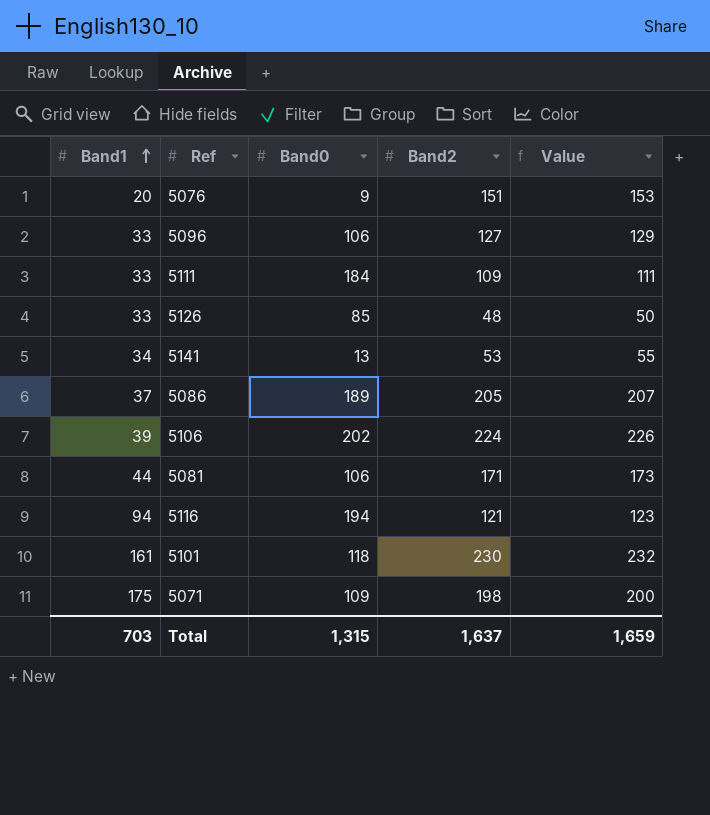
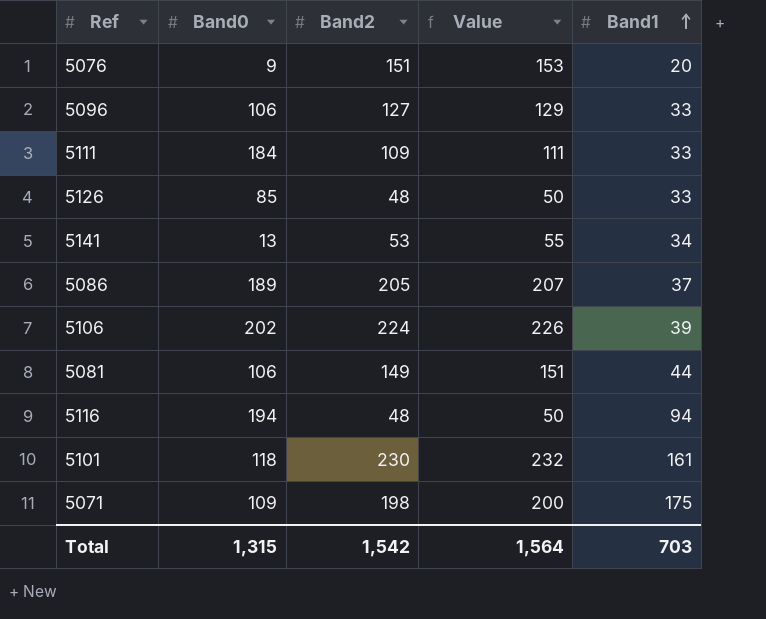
column Band1 | position: 1 -> 5
5081 | Band2: 171 -> 149
5081 | Value: 173 -> 151
5116 | Band2: 121 -> 48
5116 | Value: 123 -> 50
Total | Band2: 1,637 -> 1,542
Total | Value: 1,659 -> 1,564

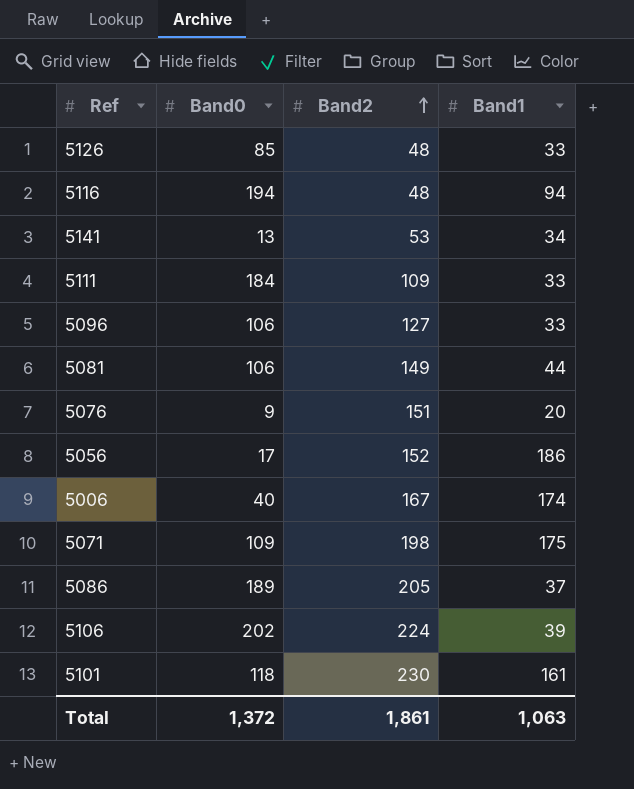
row order: Band1 ascending -> Band2 ascending
column Value | formula: [Band2] + 2 -> none
row 5056: none -> 17 | 152 | 186
row 5006: none -> 40 | 167 | 174
Total | Band0: 1,315 -> 1,372
Total | Band2: 1,542 -> 1,861
Total | Band1: 703 -> 1,063

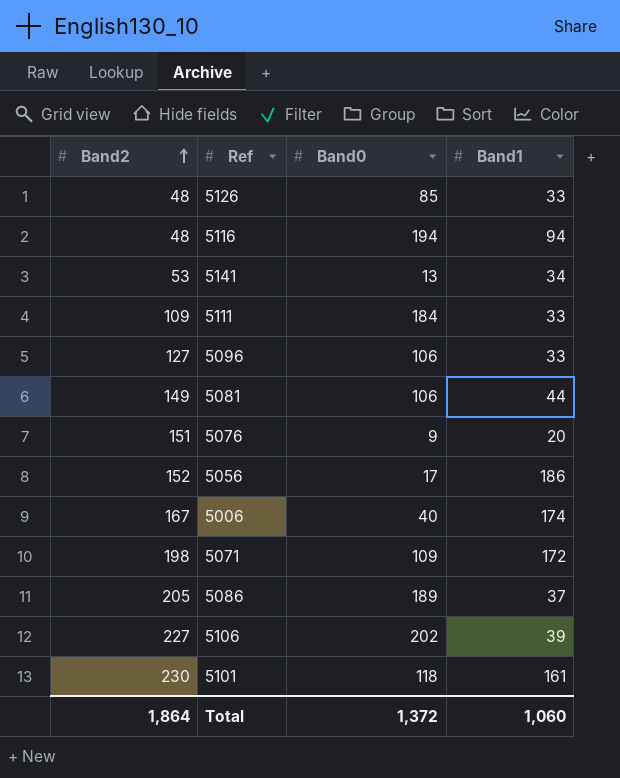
column Band2 | position: 3 -> 1
5071 | Band1: 175 -> 172
5106 | Band2: 224 -> 227
Total | Band2: 1,861 -> 1,864
Total | Band1: 1,063 -> 1,060

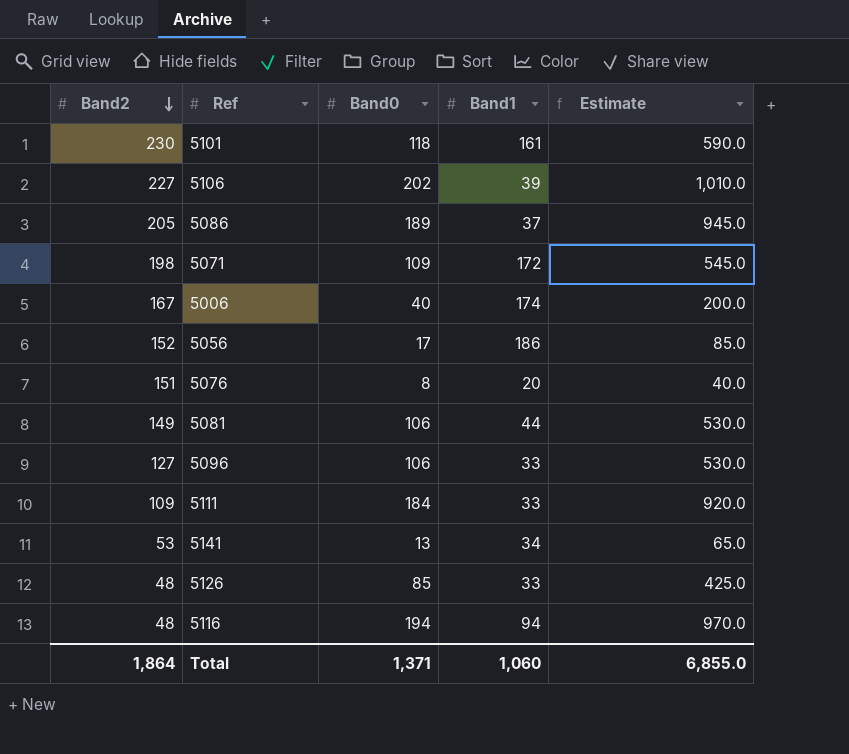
row order: Band2 ascending -> Band2 descending
column Estimate | formula: none -> [Band0] * 5
5076 | Band0: 9 -> 8
Total | Band0: 1,372 -> 1,371

